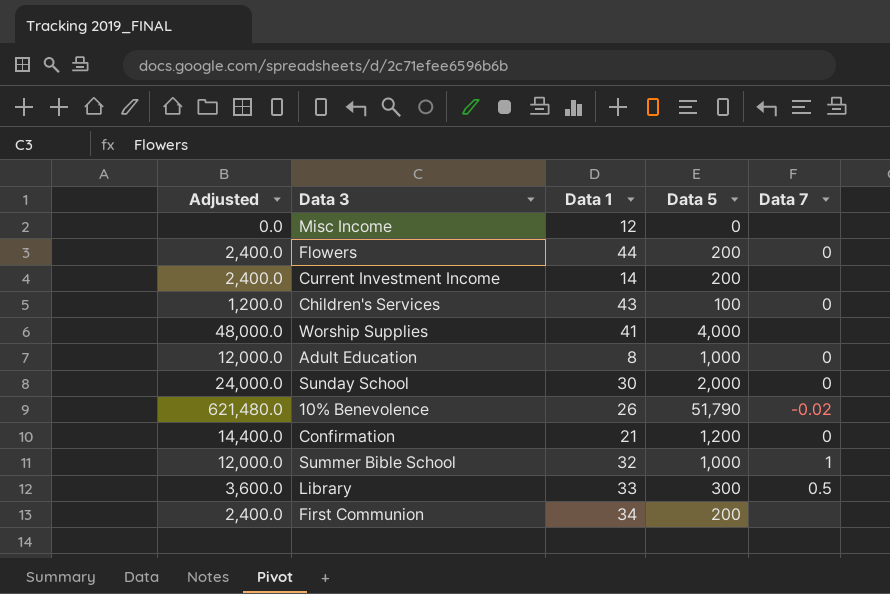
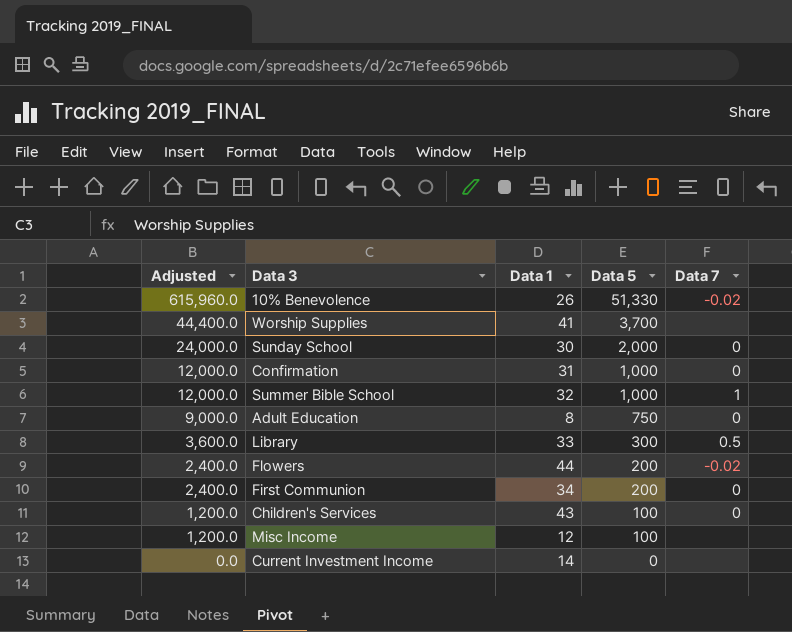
row order: none -> Adjusted descending
10% Benevolence | Adjusted: 621,480.0 -> 615,960.0
10% Benevolence | Data 5: 51,790 -> 51,330
Worship Supplies | Adjusted: 48,000.0 -> 44,400.0
Worship Supplies | Data 5: 4,000 -> 3,700
Confirmation | Adjusted: 14,400.0 -> 12,000.0
Confirmation | Data 1: 21 -> 31
Confirmation | Data 5: 1,200 -> 1,000
Adult Education | Adjusted: 12,000.0 -> 9,000.0
Adult Education | Data 5: 1,000 -> 750
Flowers | Data 7: 0 -> -0.02
First Communion | Data 7: none -> 0
Misc Income | Adjusted: 0.0 -> 1,200.0
Misc Income | Data 5: 0 -> 100
Current Investment Income | Adjusted: 2,400.0 -> 0.0
Current Investment Income | Data 5: 200 -> 0

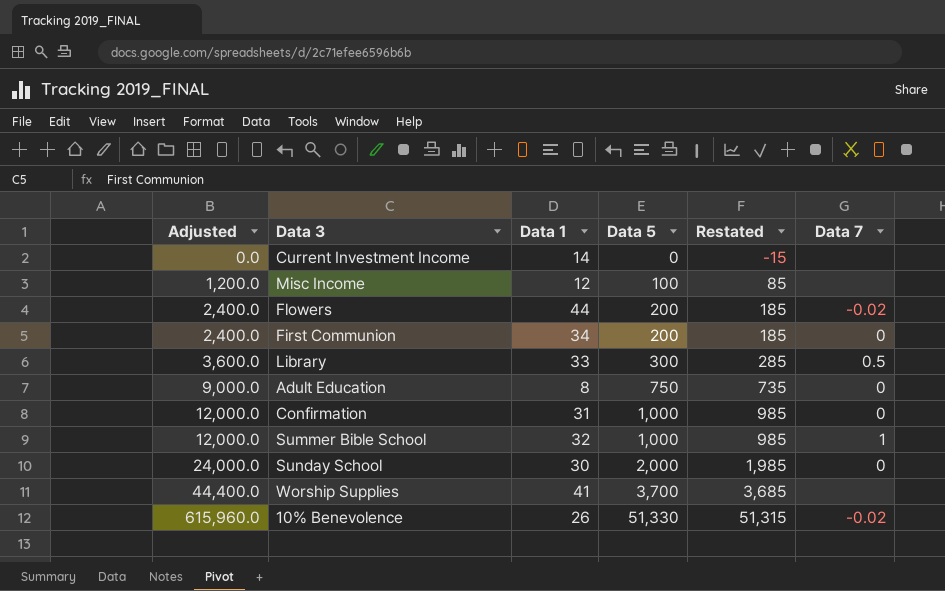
row order: Adjusted descending -> Adjusted ascending
column Restated | formula: none -> [Data 5] - 15
row Children's Services: 1,200.0 | 43 | 100 | 0 -> none

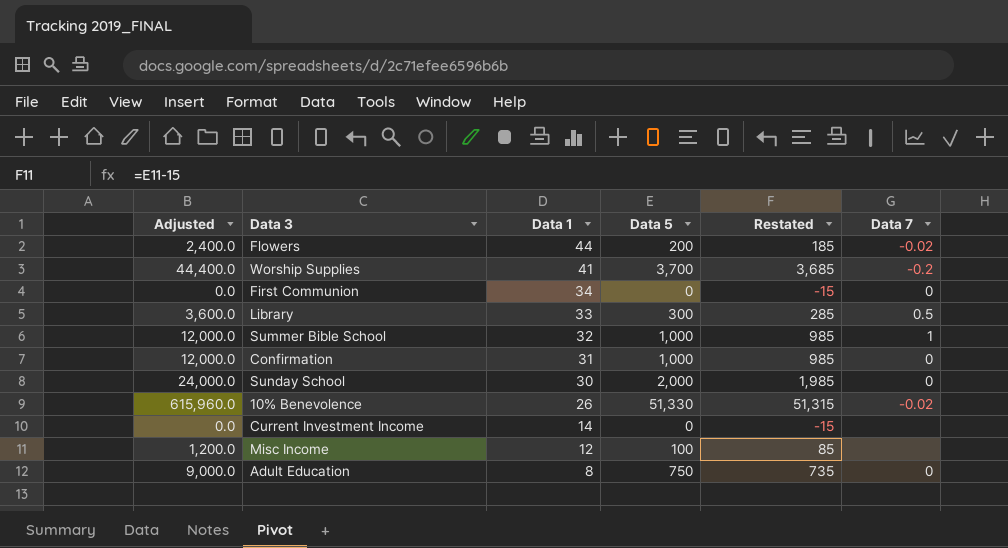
row order: Adjusted ascending -> Data 1 descending
Worship Supplies | Data 7: none -> -0.2
First Communion | Adjusted: 2,400.0 -> 0.0
First Communion | Data 5: 200 -> 0
First Communion | Restated: 185 -> -15

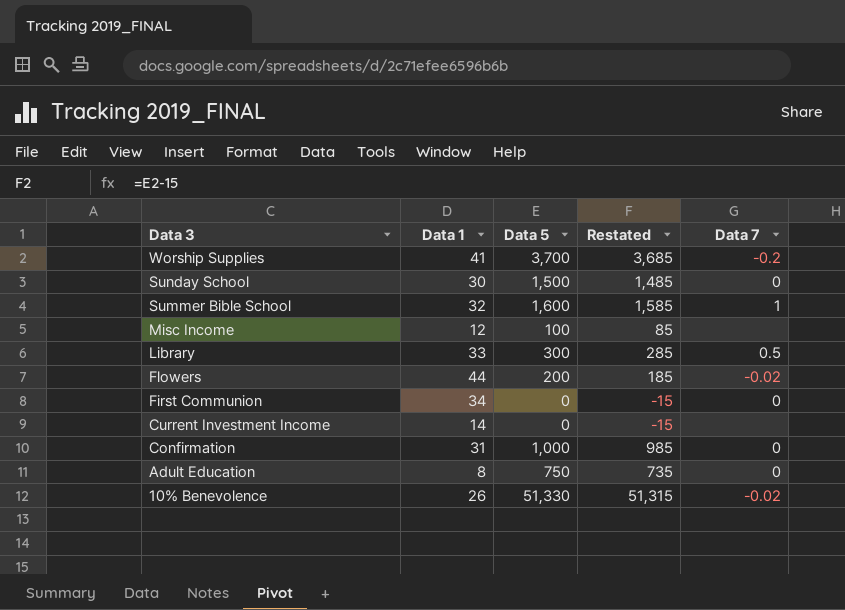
row order: Data 1 descending -> Data 3 descending
column Adjusted | formula: [Data 5] * 12 -> none
Sunday School | Data 5: 2,000 -> 1,500
Sunday School | Restated: 1,985 -> 1,485
Summer Bible School | Data 5: 1,000 -> 1,600
Summer Bible School | Restated: 985 -> 1,585

